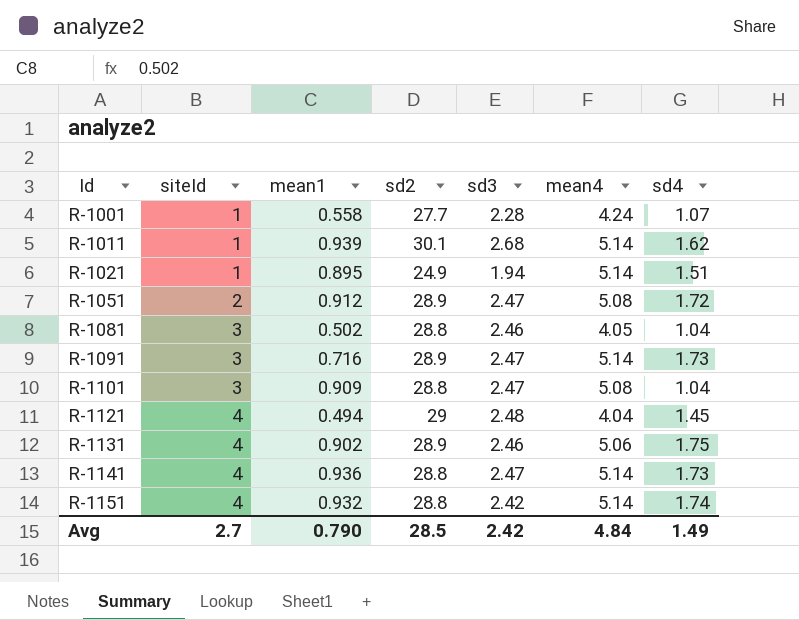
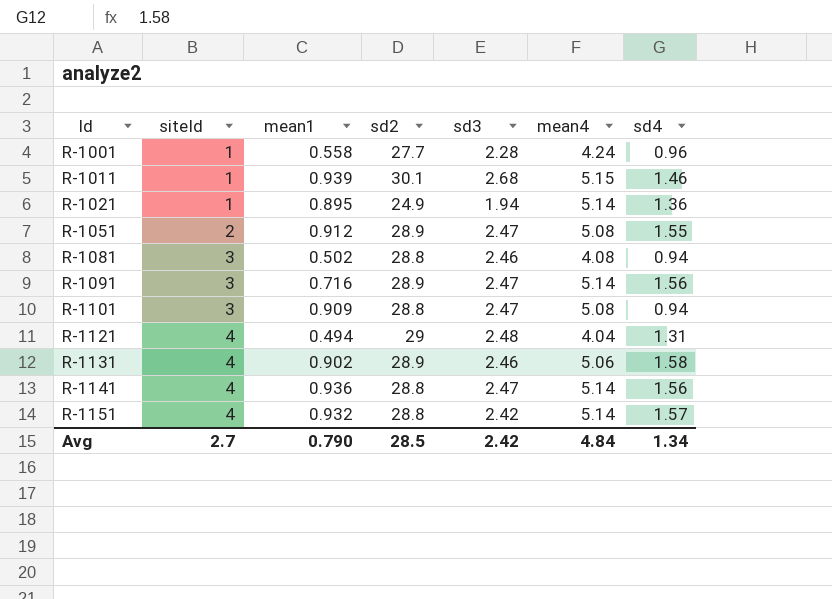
R-1001 | sd4: 1.07 -> 0.96
R-1011 | mean4: 5.14 -> 5.15
R-1011 | sd4: 1.62 -> 1.46
R-1021 | sd4: 1.51 -> 1.36
R-1051 | sd4: 1.72 -> 1.55
R-1081 | mean4: 4.05 -> 4.08
R-1081 | sd4: 1.04 -> 0.94
R-1091 | sd4: 1.73 -> 1.56
R-1101 | sd4: 1.04 -> 0.94
R-1121 | sd4: 1.45 -> 1.31
R-1131 | sd4: 1.75 -> 1.58
R-1141 | sd4: 1.73 -> 1.56
R-1151 | sd4: 1.74 -> 1.57
Avg | sd4: 1.49 -> 1.34

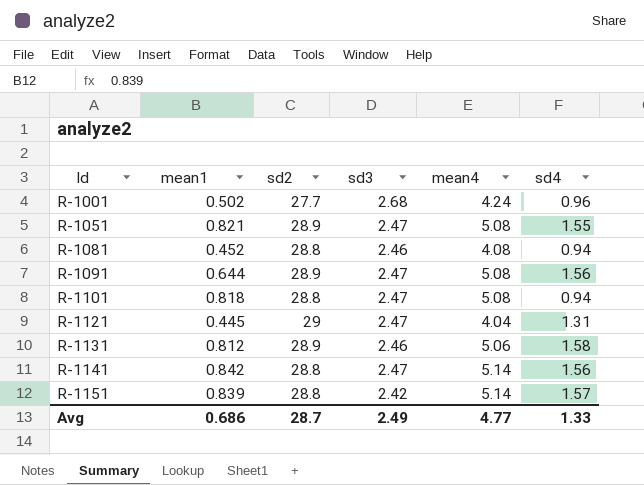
column siteId | position: 2 -> none
row R-1011: 1 | 0.939 | 30.1 | 2.68 | 5.15 | 1.46 -> none
row R-1021: 1 | 0.895 | 24.9 | 1.94 | 5.14 | 1.36 -> none
R-1001 | mean1: 0.558 -> 0.502
R-1001 | sd3: 2.28 -> 2.68
R-1051 | mean1: 0.912 -> 0.821
R-1081 | mean1: 0.502 -> 0.452
R-1091 | mean1: 0.716 -> 0.644
R-1091 | mean4: 5.14 -> 5.08
R-1101 | mean1: 0.909 -> 0.818
R-1121 | mean1: 0.494 -> 0.445
R-1121 | sd3: 2.48 -> 2.47
R-1131 | mean1: 0.902 -> 0.812
R-1141 | mean1: 0.936 -> 0.842
R-1151 | mean1: 0.932 -> 0.839
Avg | mean1: 0.790 -> 0.686
Avg | sd2: 28.5 -> 28.7
Avg | sd3: 2.42 -> 2.49
Avg | mean4: 4.84 -> 4.77
Avg | sd4: 1.34 -> 1.33

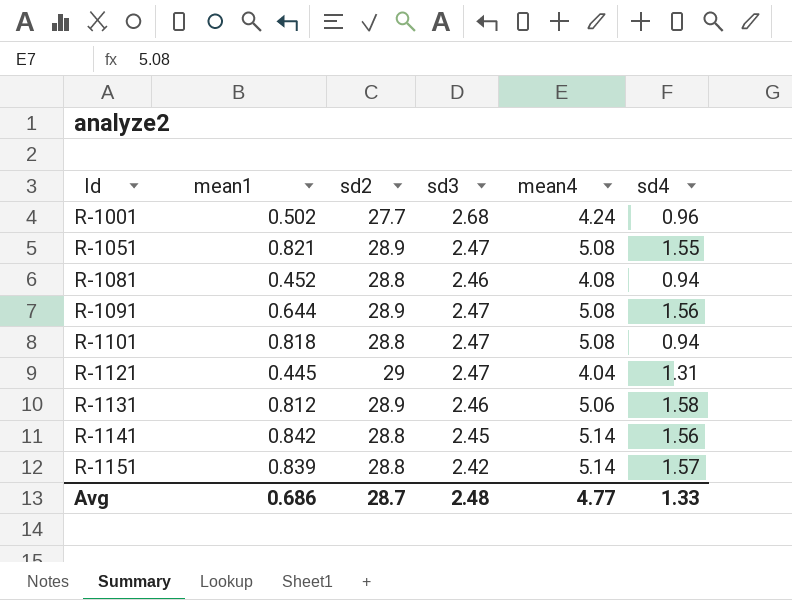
R-1141 | sd3: 2.47 -> 2.45
Avg | sd3: 2.49 -> 2.48

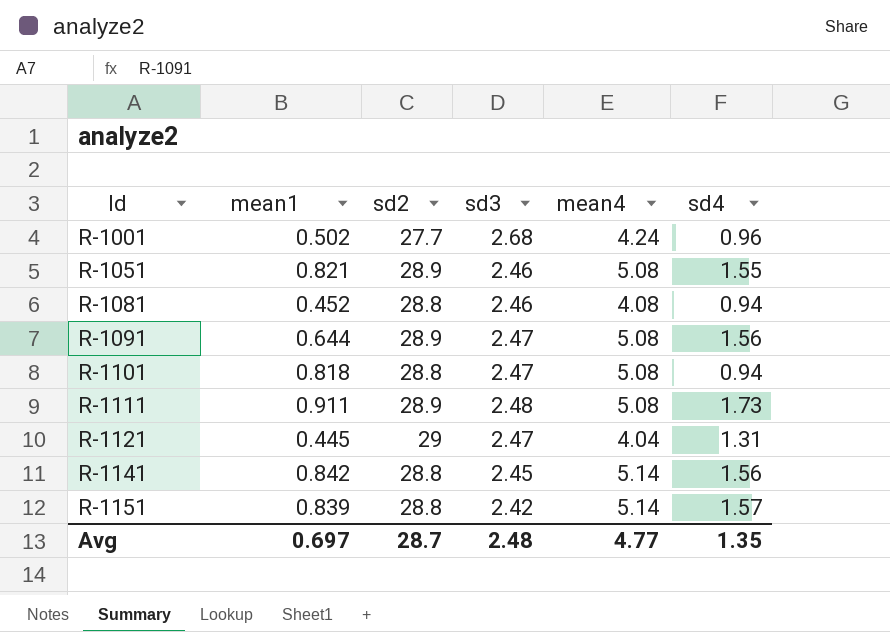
row R-1131: 0.812 | 28.9 | 2.46 | 5.06 | 1.58 -> none
R-1051 | sd3: 2.47 -> 2.46
row R-1111: none -> 0.911 | 28.9 | 2.48 | 5.08 | 1.73
Avg | mean1: 0.686 -> 0.697
Avg | sd4: 1.33 -> 1.35

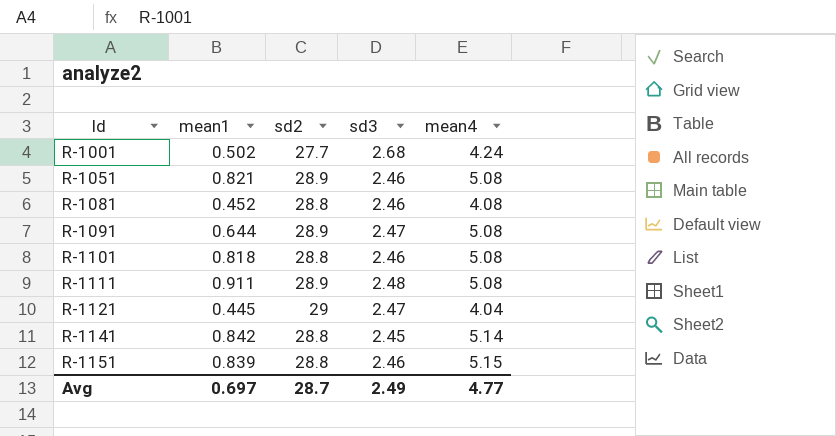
column sd4 | position: 6 -> none
R-1101 | sd3: 2.47 -> 2.46
R-1151 | sd3: 2.42 -> 2.46
R-1151 | mean4: 5.14 -> 5.15
Avg | sd3: 2.48 -> 2.49

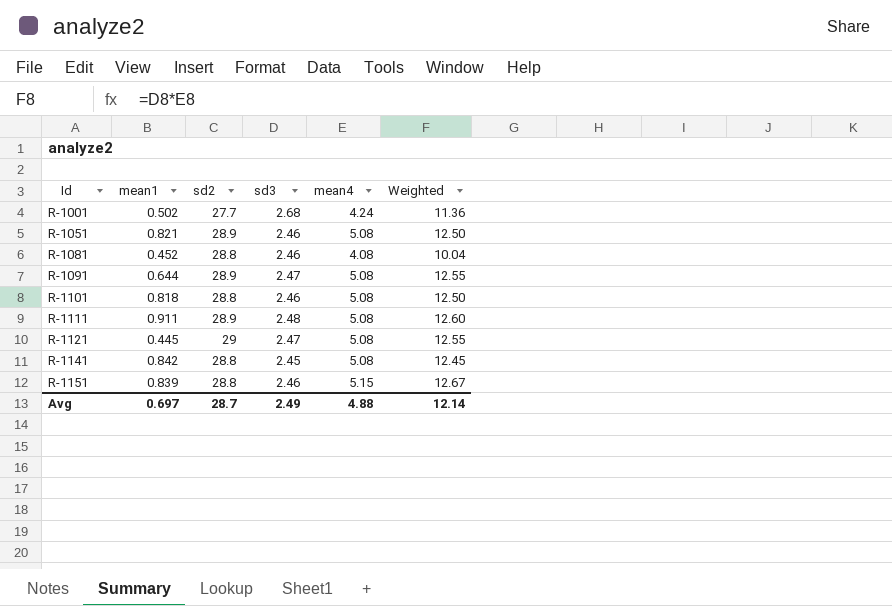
column Weighted | formula: none -> [sd3] * [mean4]
R-1121 | mean4: 4.04 -> 5.08
R-1141 | mean4: 5.14 -> 5.08
Avg | mean4: 4.77 -> 4.88

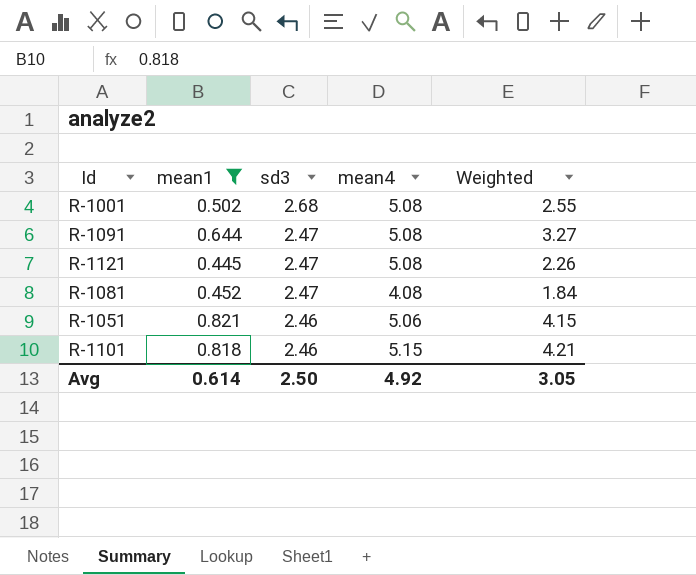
filter: none -> mean1 <= 0.821
row order: Id ascending -> sd3 descending
column sd2 | position: 3 -> none
column Weighted | formula: [sd3] * [mean4] -> [mean1] * [mean4]
R-1001 | mean4: 4.24 -> 5.08
R-1081 | sd3: 2.46 -> 2.47
R-1051 | mean4: 5.08 -> 5.06
R-1101 | mean4: 5.08 -> 5.15
Avg | mean1: 0.697 -> 0.614
Avg | sd3: 2.49 -> 2.50
Avg | mean4: 4.88 -> 4.92
Avg | Weighted: 12.14 -> 3.05

